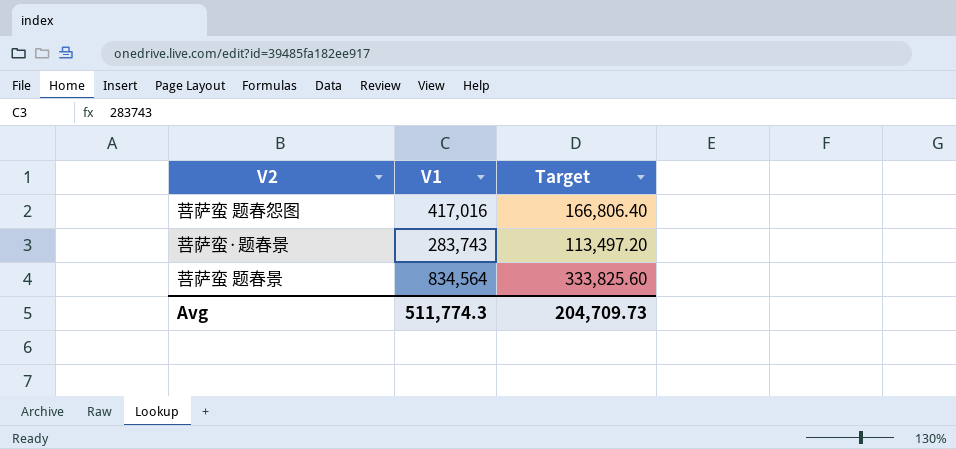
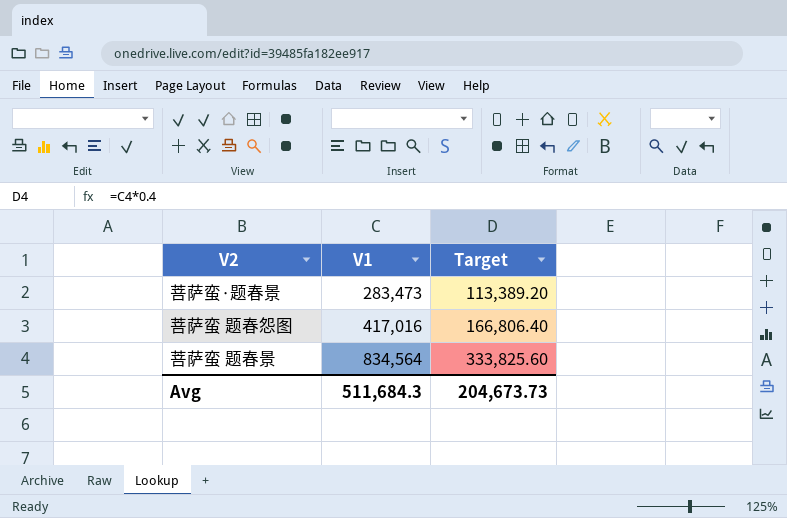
row order: none -> V1 ascending
菩萨蛮·题春景 | V1: 283,743 -> 283,473
菩萨蛮·题春景 | Target: 113,497.20 -> 113,389.20
Avg | V1: 511,774.3 -> 511,684.3
Avg | Target: 204,709.73 -> 204,673.73

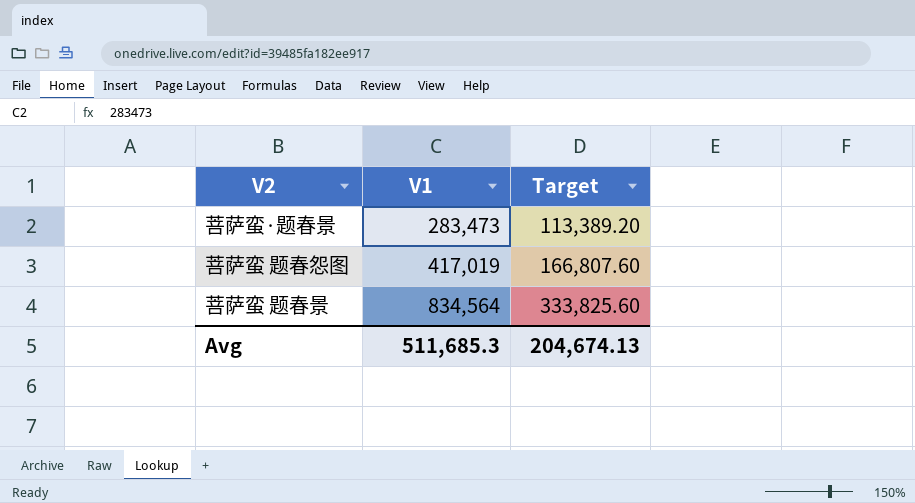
菩萨蛮 题春怨图 | V1: 417,016 -> 417,019
菩萨蛮 题春怨图 | Target: 166,806.40 -> 166,807.60
Avg | V1: 511,684.3 -> 511,685.3
Avg | Target: 204,673.73 -> 204,674.13

